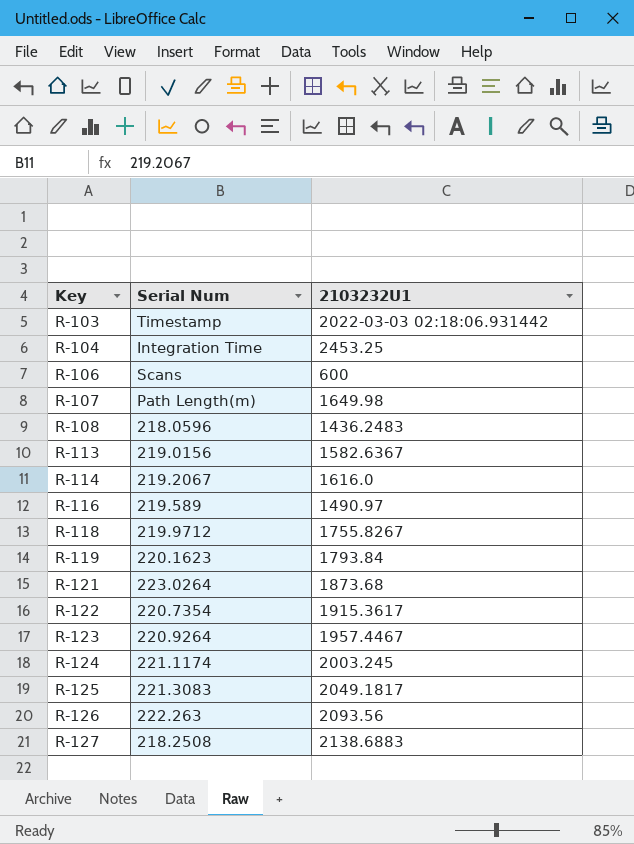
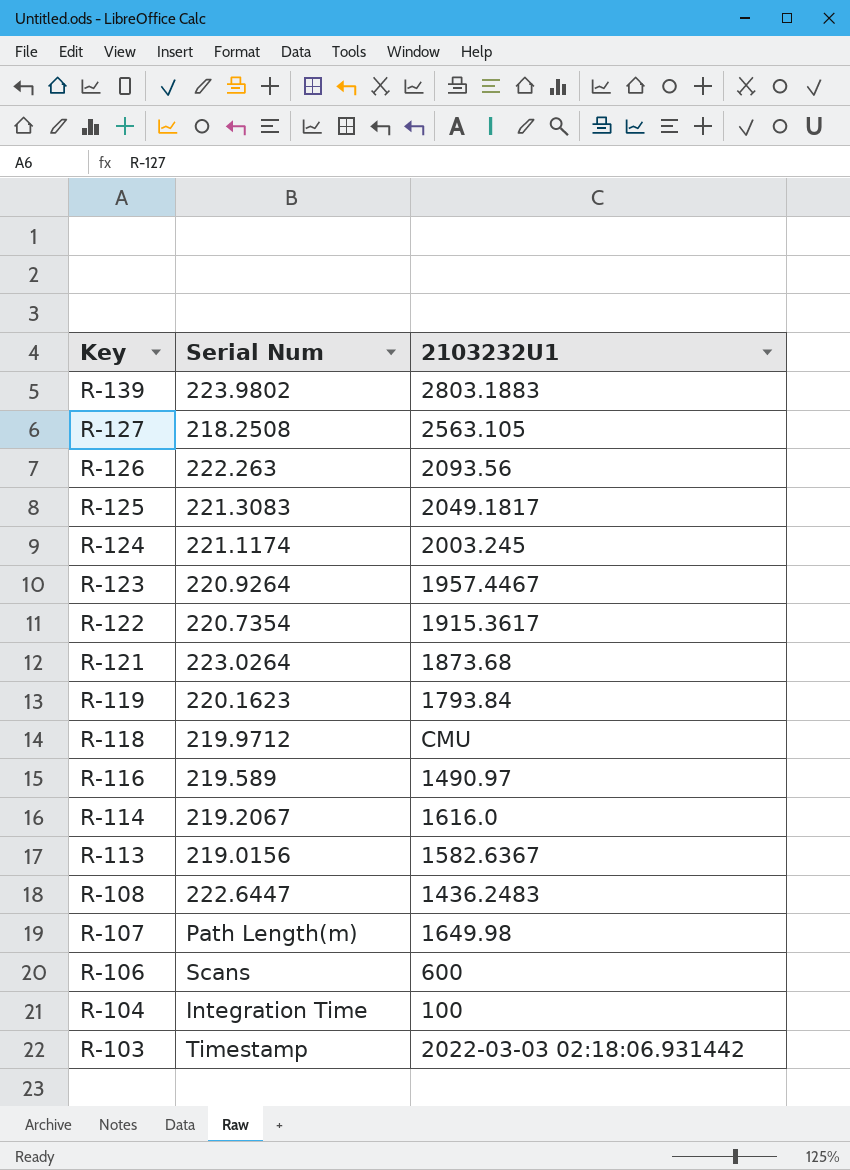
row order: Key ascending -> Key descending
row R-139: none -> 223.9802 | 2803.1883
R-127 | 2103232U1: 2138.6883 -> 2563.105
R-118 | 2103232U1: 1755.8267 -> CMU
R-108 | Serial Num: 218.0596 -> 222.6447
R-104 | 2103232U1: 2453.25 -> 100

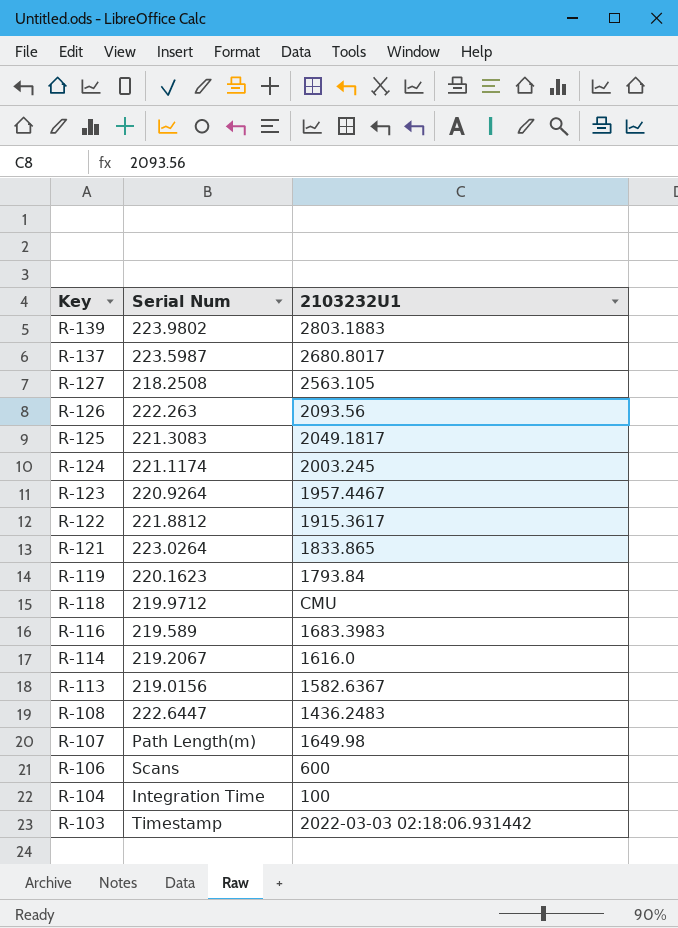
row R-137: none -> 223.5987 | 2680.8017
R-122 | Serial Num: 220.7354 -> 221.8812
R-121 | 2103232U1: 1873.68 -> 1833.865
R-116 | 2103232U1: 1490.97 -> 1683.3983

